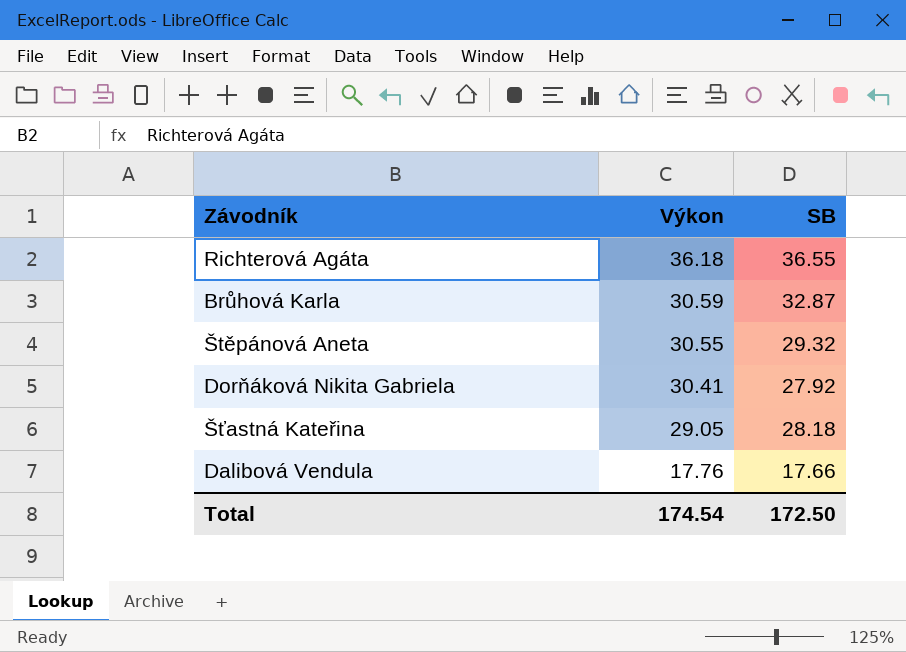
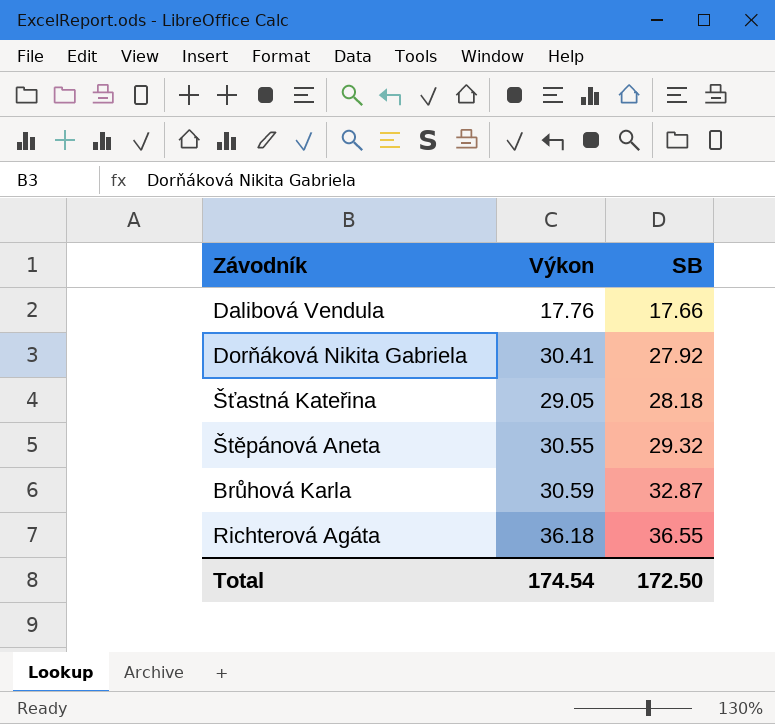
row order: Výkon descending -> SB ascending

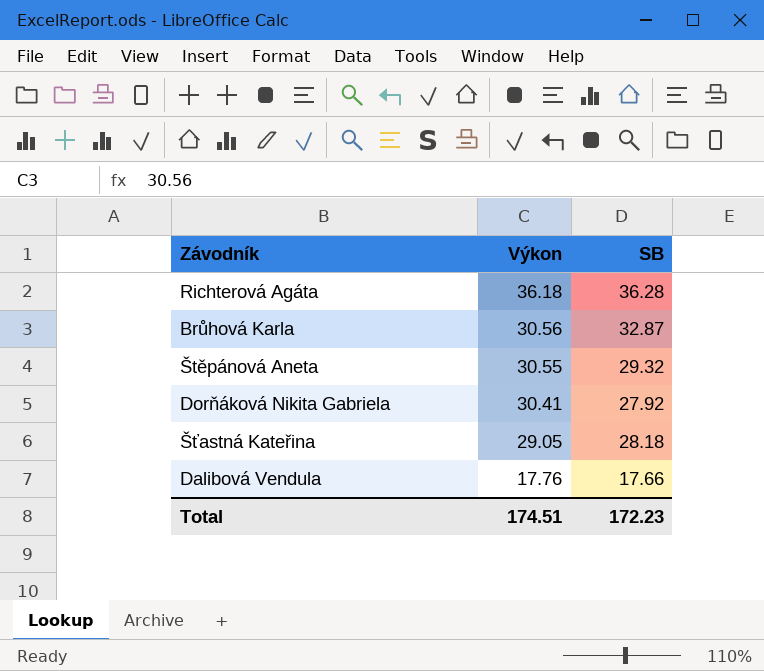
row order: SB ascending -> Výkon descending
Richterová Agáta | SB: 36.55 -> 36.28
Brůhová Karla | Výkon: 30.59 -> 30.56
Total | Výkon: 174.54 -> 174.51
Total | SB: 172.50 -> 172.23

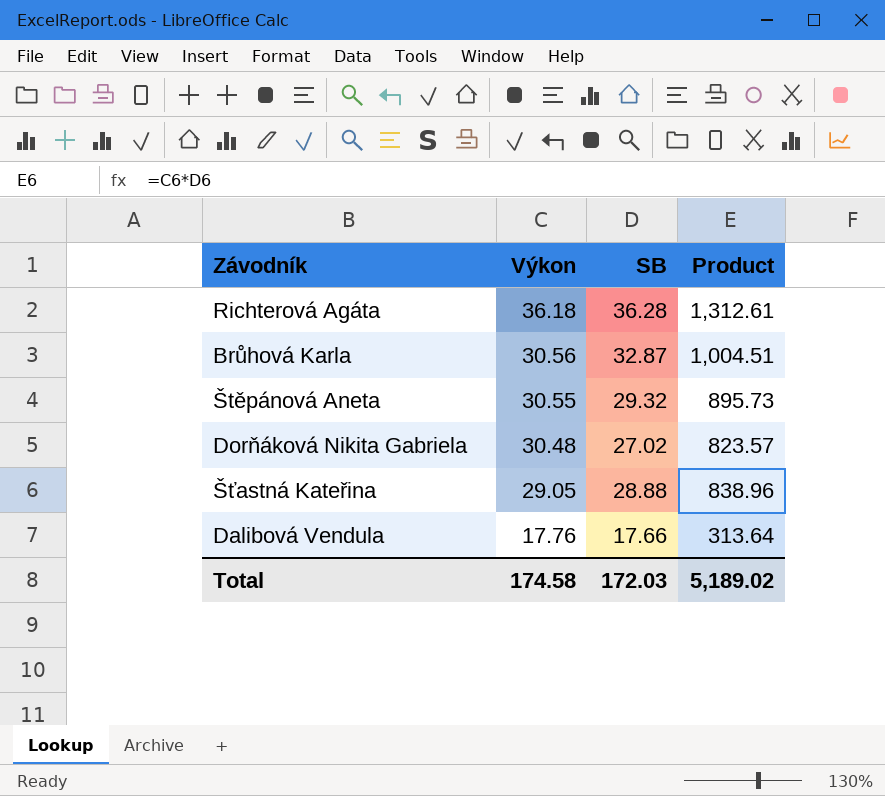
column Product | formula: none -> [Výkon] * [SB]
Dorňáková Nikita Gabriela | Výkon: 30.41 -> 30.48
Dorňáková Nikita Gabriela | SB: 27.92 -> 27.02
Šťastná Kateřina | SB: 28.18 -> 28.88
Total | Výkon: 174.51 -> 174.58
Total | SB: 172.23 -> 172.03

